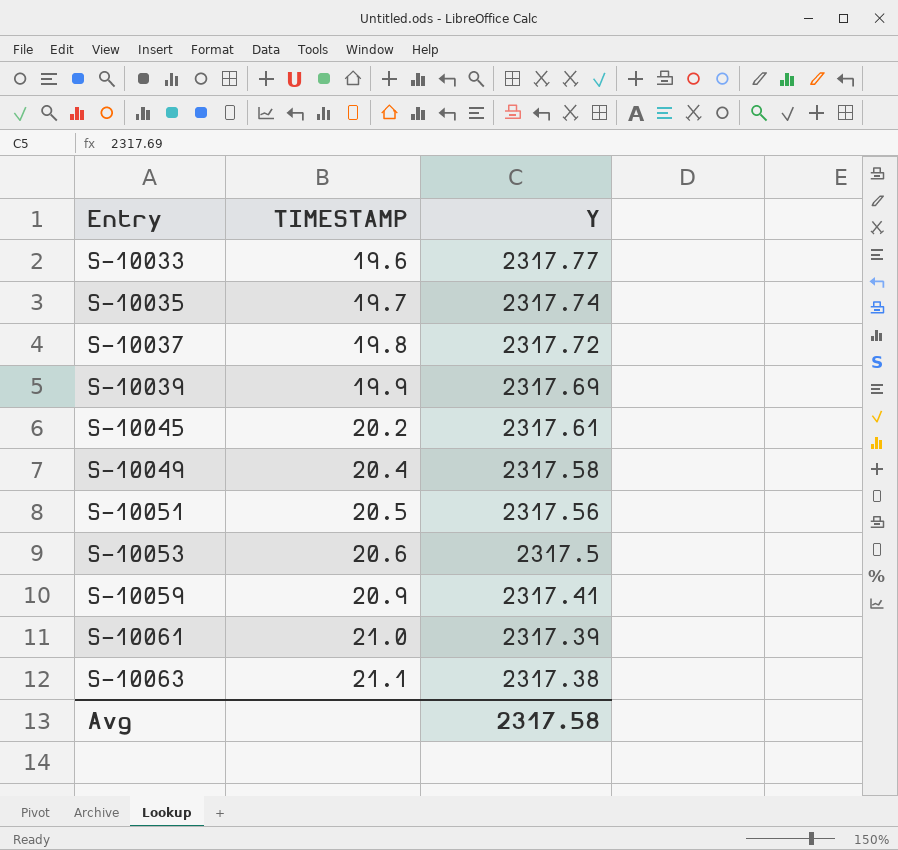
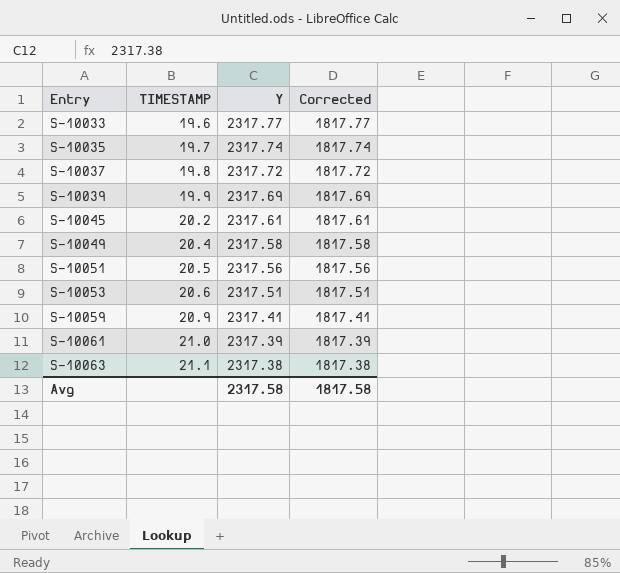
column Corrected | formula: none -> [Y] - 500
S-10053 | Y: 2317.5 -> 2317.51

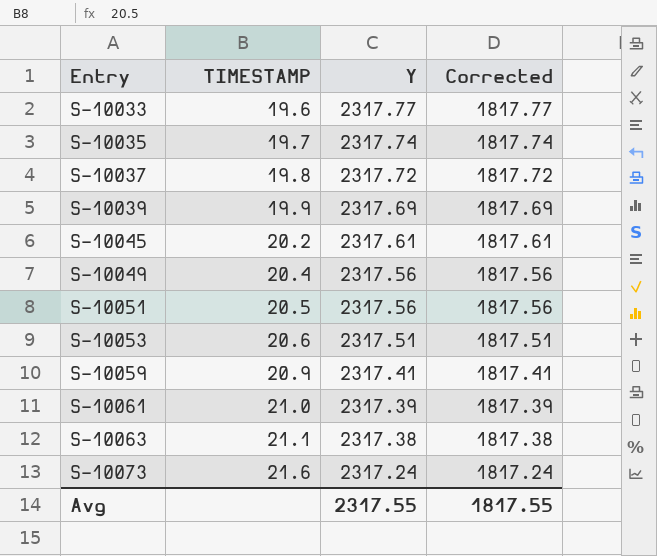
S-10049 | Y: 2317.58 -> 2317.56
S-10049 | Corrected: 1817.58 -> 1817.56
row S-10073: none -> 21.6 | 2317.24 | 1817.24
Avg | Y: 2317.58 -> 2317.55
Avg | Corrected: 1817.58 -> 1817.55

